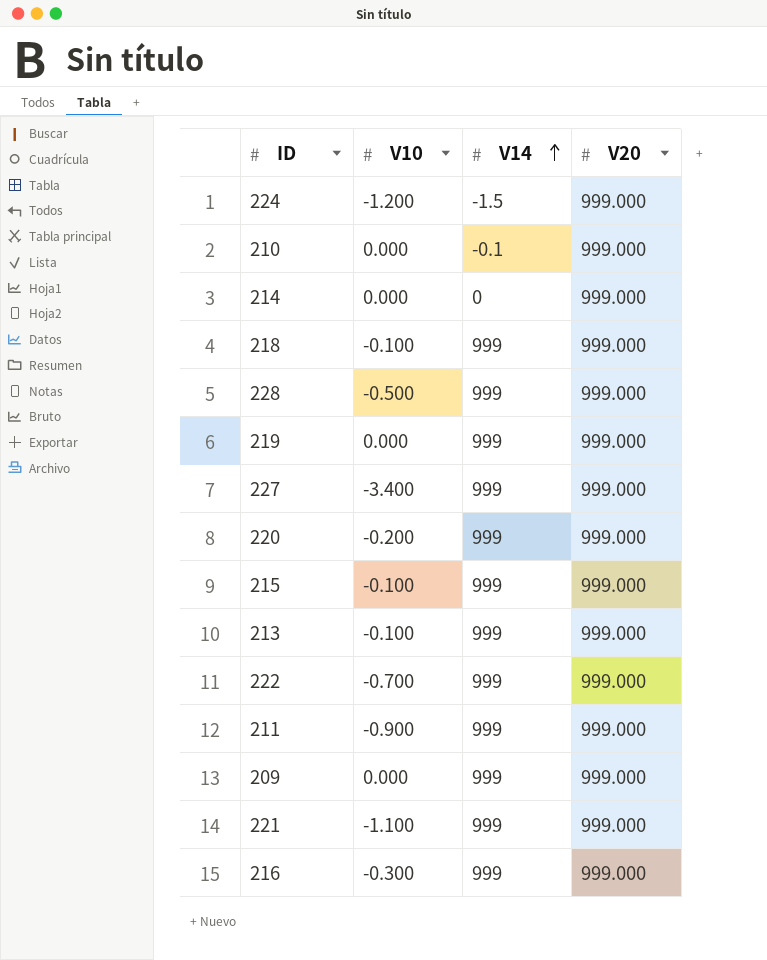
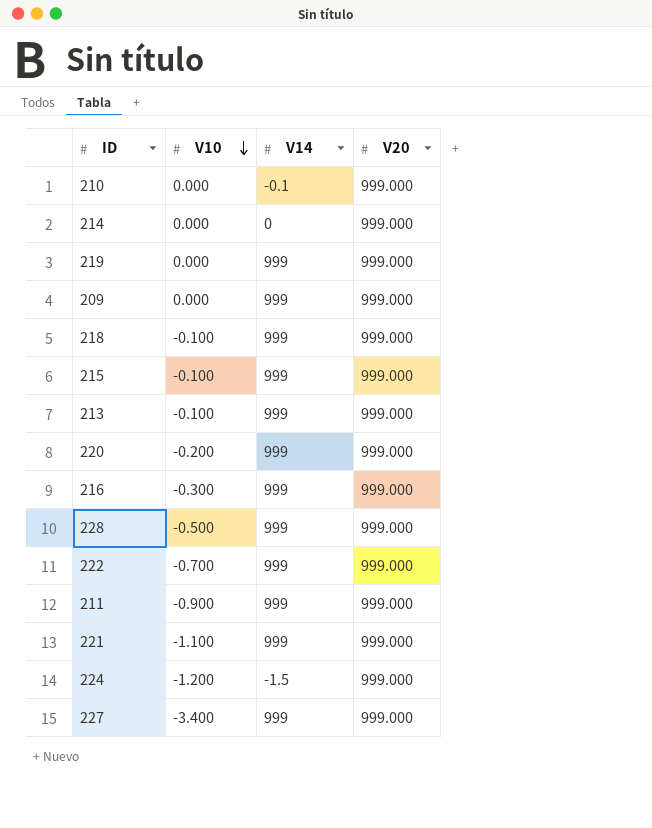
row order: V14 ascending -> V10 descending

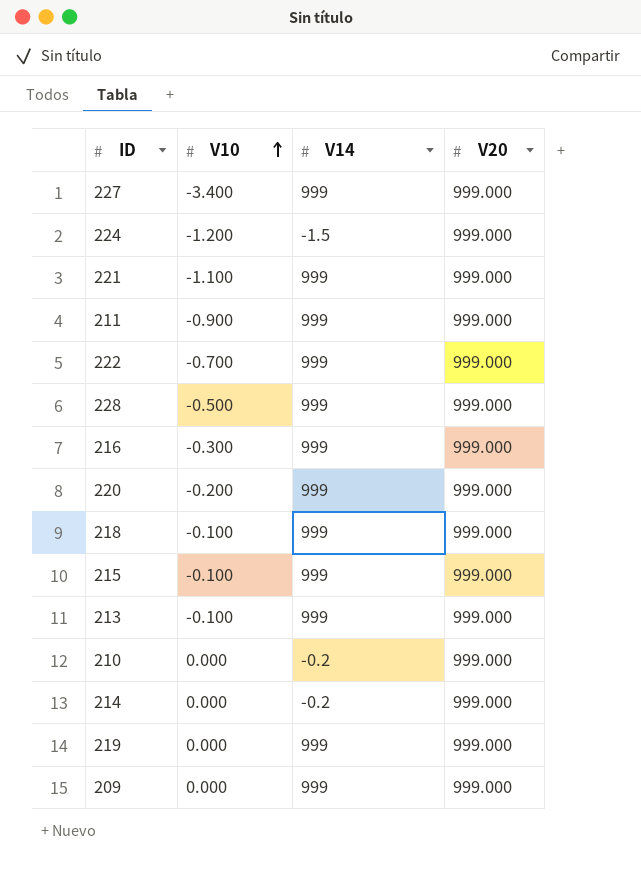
row order: V10 descending -> V10 ascending
210 | V14: -0.1 -> -0.2
214 | V14: 0 -> -0.2

